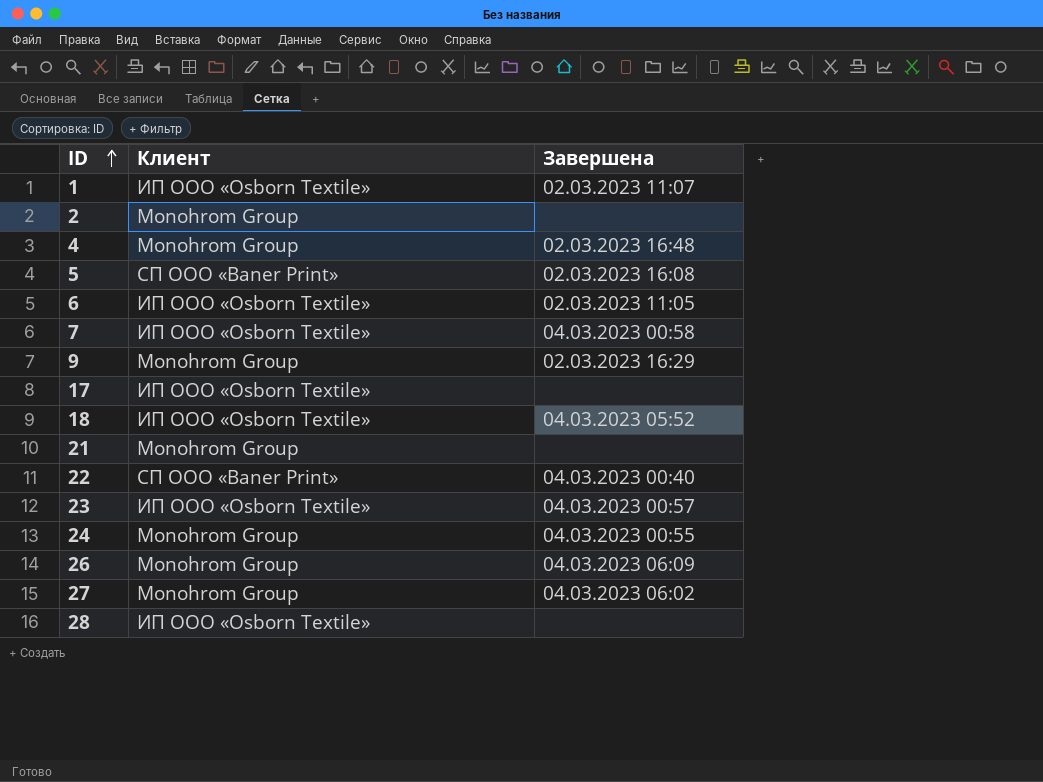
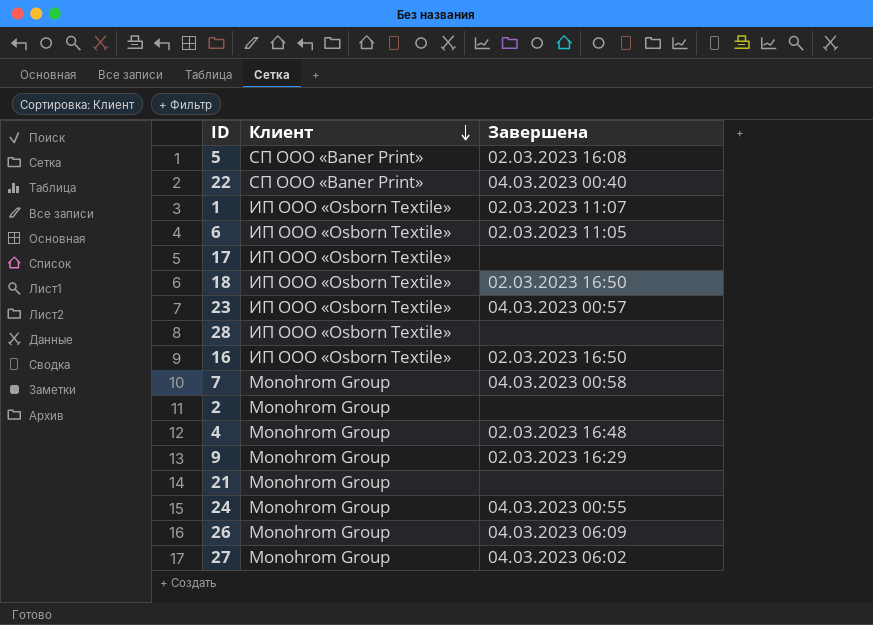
row order: ID ascending -> Клиент descending
18 | Завершена: 04.03.2023 05:52 -> 02.03.2023 16:50
row 16: none -> ИП ООО «Osborn Textile» | 02.03.2023 16:50
7 | Клиент: ИП ООО «Osborn Textile» -> Monohrom Group

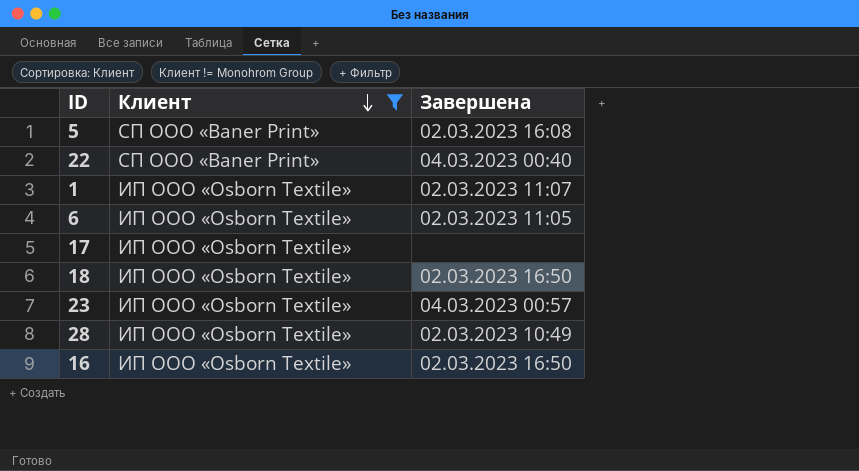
filter: none -> Клиент != Monohrom Group
28 | Завершена: none -> 02.03.2023 10:49

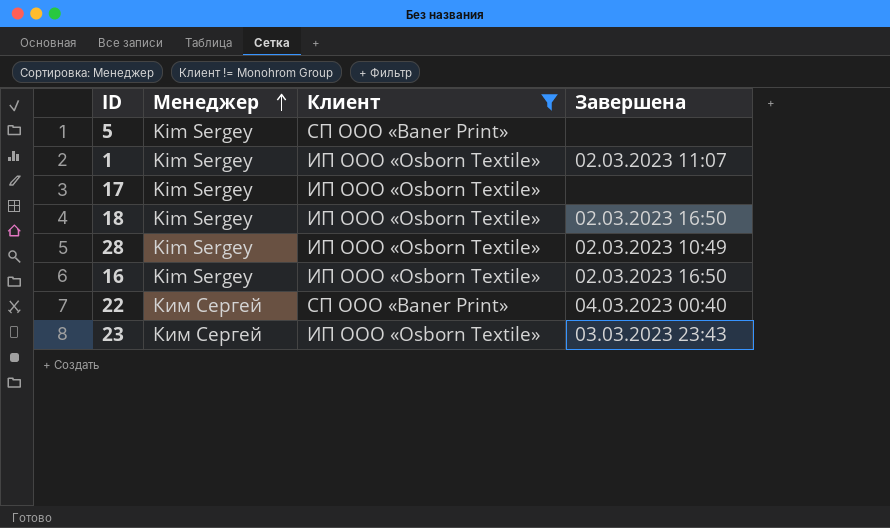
row order: Клиент descending -> Менеджер ascending
column Менеджер | position: none -> 2
row 6: ИП ООО «Osborn Textile» | 02.03.2023 11:05 -> none
5 | Завершена: 02.03.2023 16:08 -> none
23 | Завершена: 04.03.2023 00:57 -> 03.03.2023 23:43

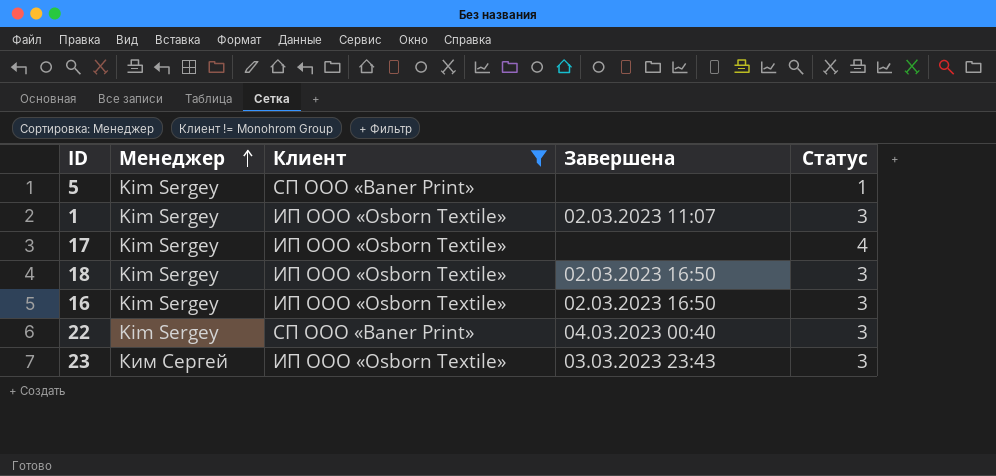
column Статус | position: none -> 5
row 28: Kim Sergey | ИП ООО «Osborn Textile» | 02.03.2023 10:49 -> none
22 | Менеджер: Ким Сергей -> Kim Sergey

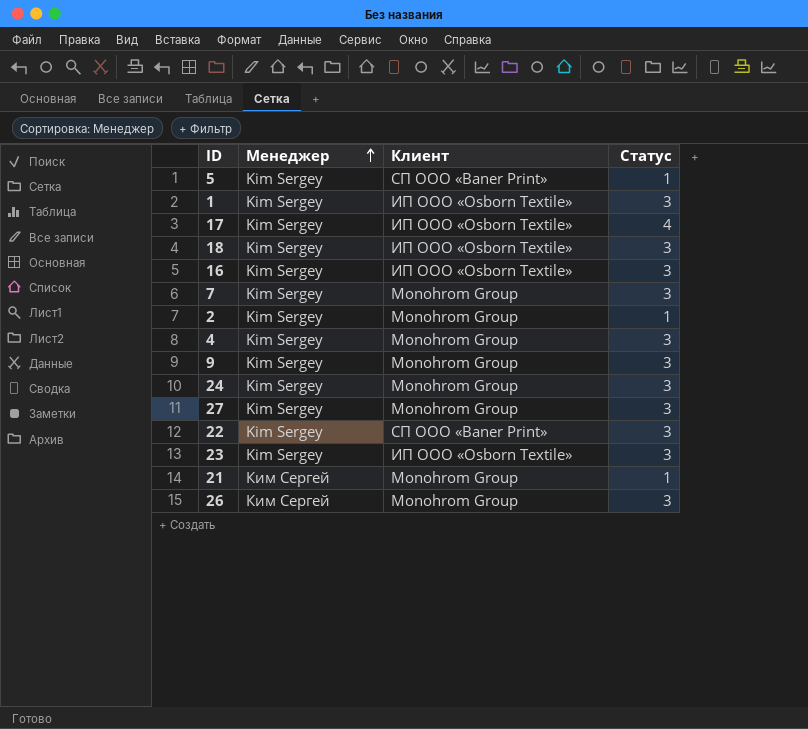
filter: Клиент != Monohrom Group -> none
column Завершена | position: 4 -> none
23 | Менеджер: Ким Сергей -> Kim Sergey

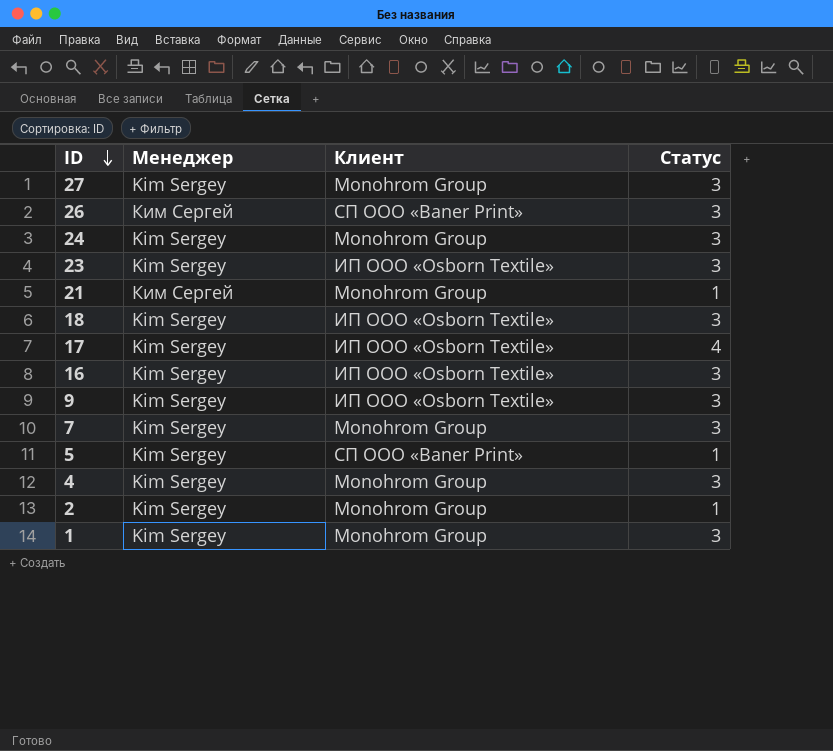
row order: Менеджер ascending -> ID descending
row 22: Kim Sergey | СП ООО «Baner Print» | 3 -> none
26 | Клиент: Monohrom Group -> СП ООО «Baner Print»
9 | Клиент: Monohrom Group -> ИП ООО «Osborn Textile»
1 | Клиент: ИП ООО «Osborn Textile» -> Monohrom Group

